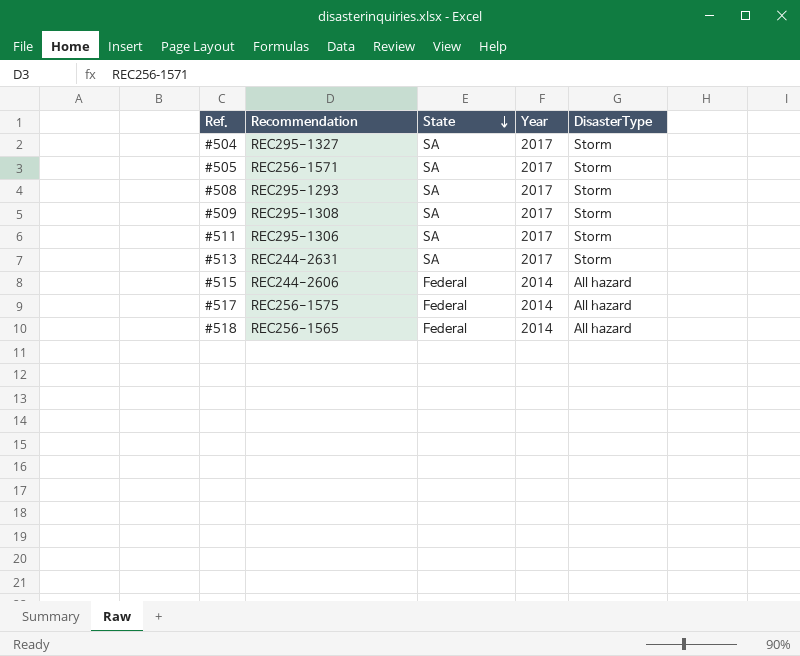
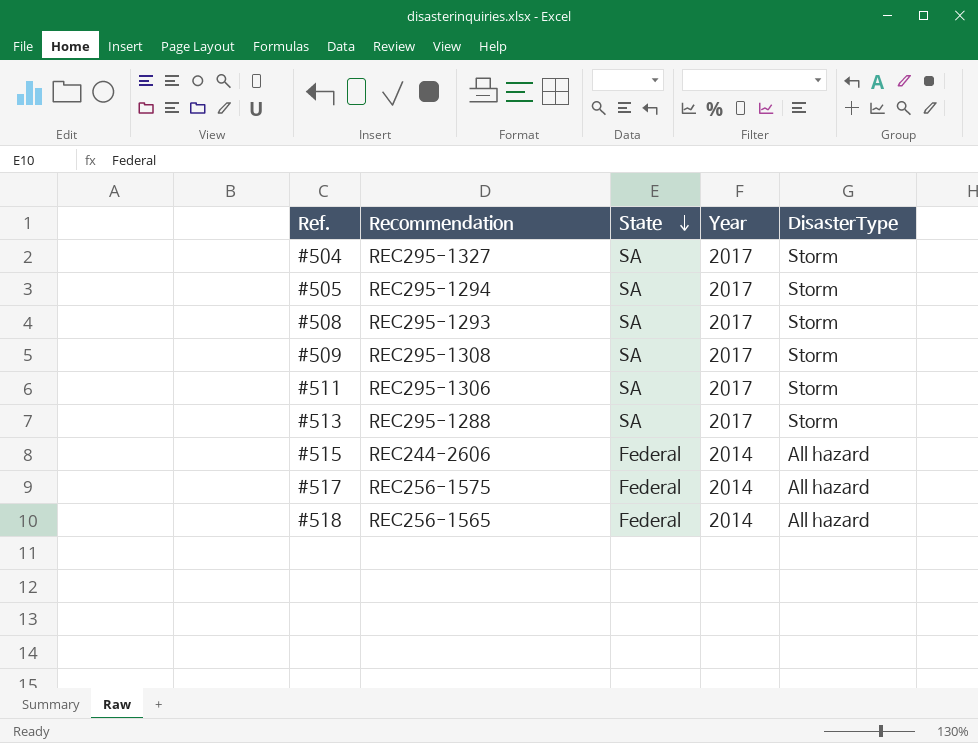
#505 | Recommendation: REC256-1571 -> REC295-1294
#513 | Recommendation: REC244-2631 -> REC295-1288

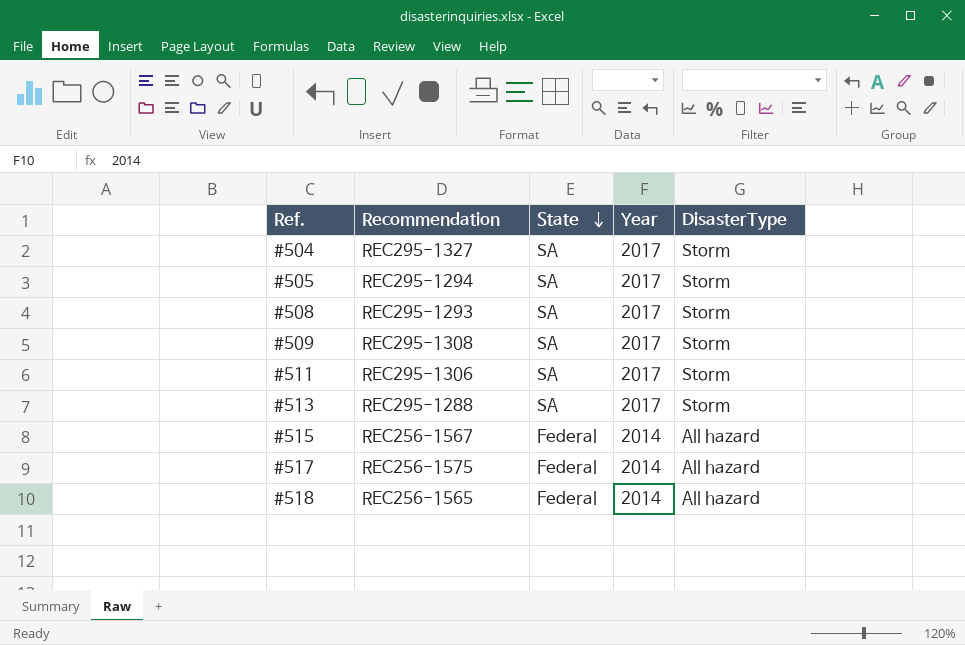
#515 | Recommendation: REC244-2606 -> REC256-1567

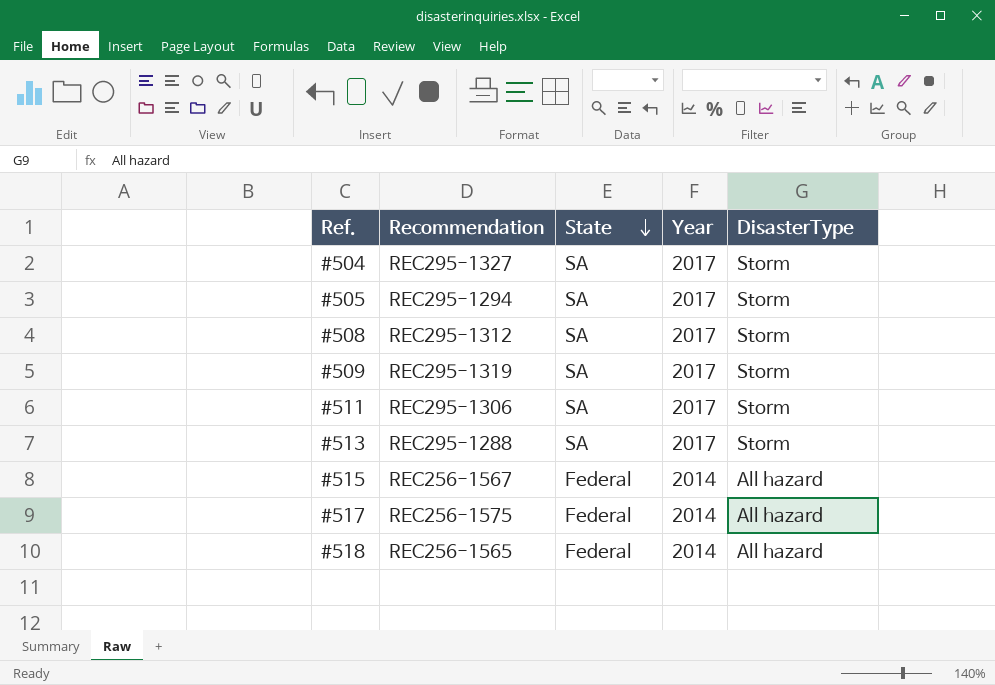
#508 | Recommendation: REC295-1293 -> REC295-1312
#509 | Recommendation: REC295-1308 -> REC295-1319

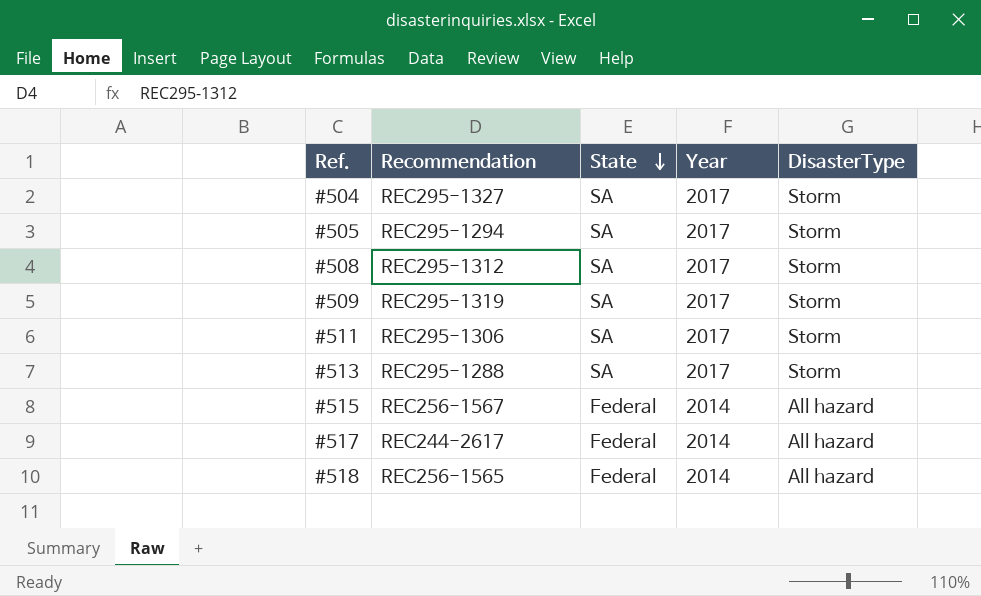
#517 | Recommendation: REC256-1575 -> REC244-2617

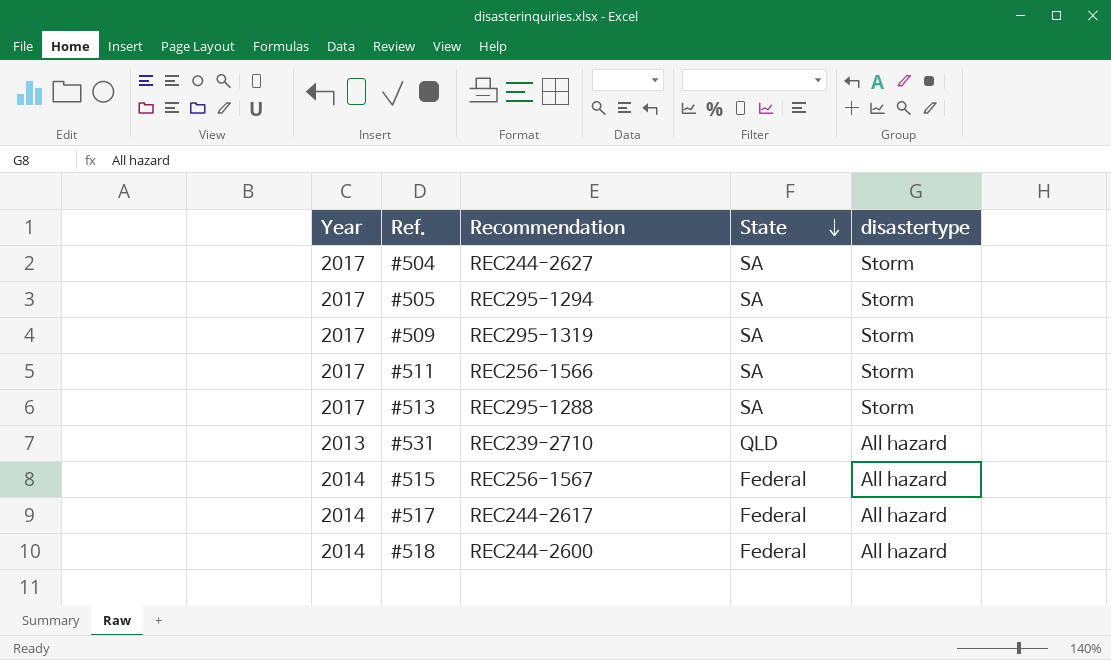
column Year | position: 4 -> 1
column name: DisasterType -> disastertype
row #508: REC295-1312 | SA | 2017 | Storm -> none
#504 | Recommendation: REC295-1327 -> REC244-2627
#511 | Recommendation: REC295-1306 -> REC256-1566
row #531: none -> 2013 | REC239-2710 | QLD | All hazard
#518 | Recommendation: REC256-1565 -> REC244-2600

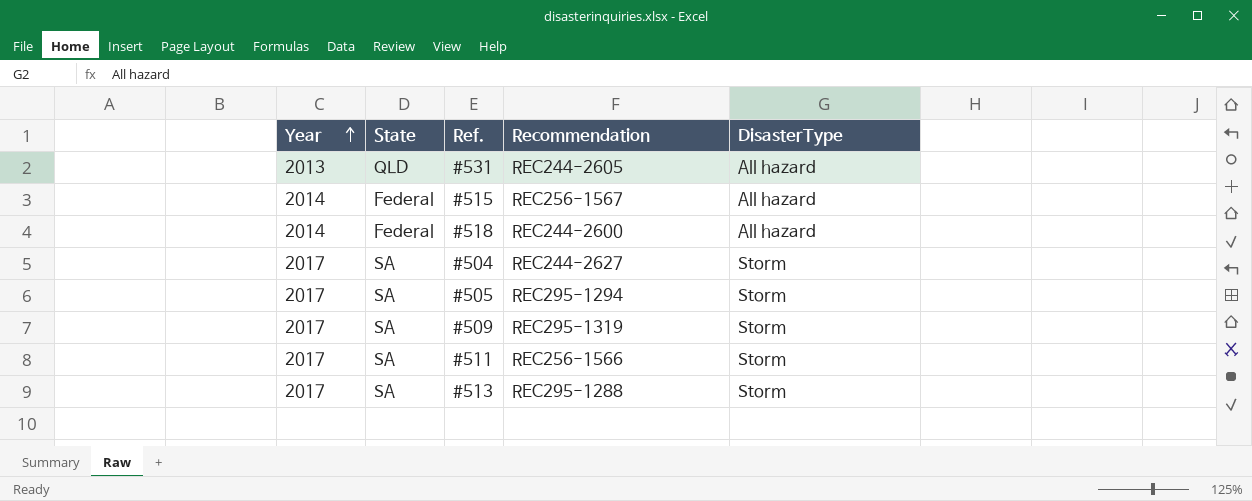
row order: State descending -> Year ascending
column State | position: 4 -> 2
column name: disastertype -> DisasterType
row #517: 2014 | REC244-2617 | Federal | All hazard -> none
#531 | Recommendation: REC239-2710 -> REC244-2605

